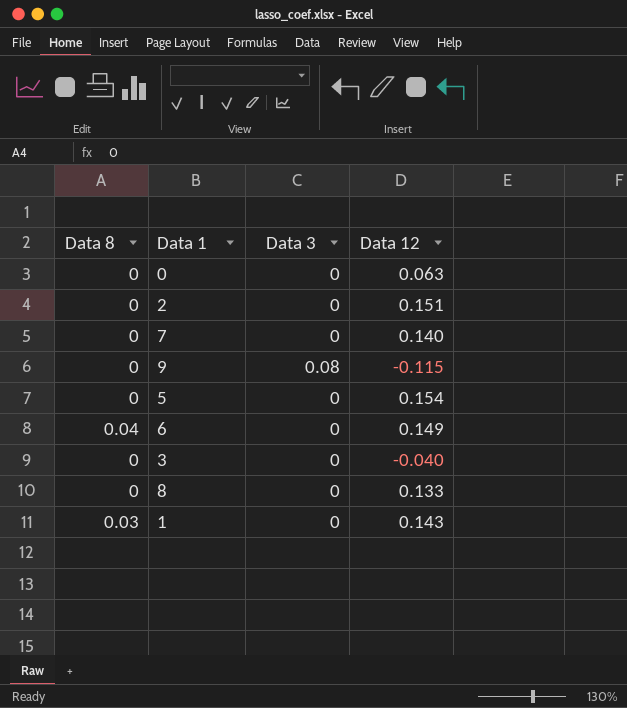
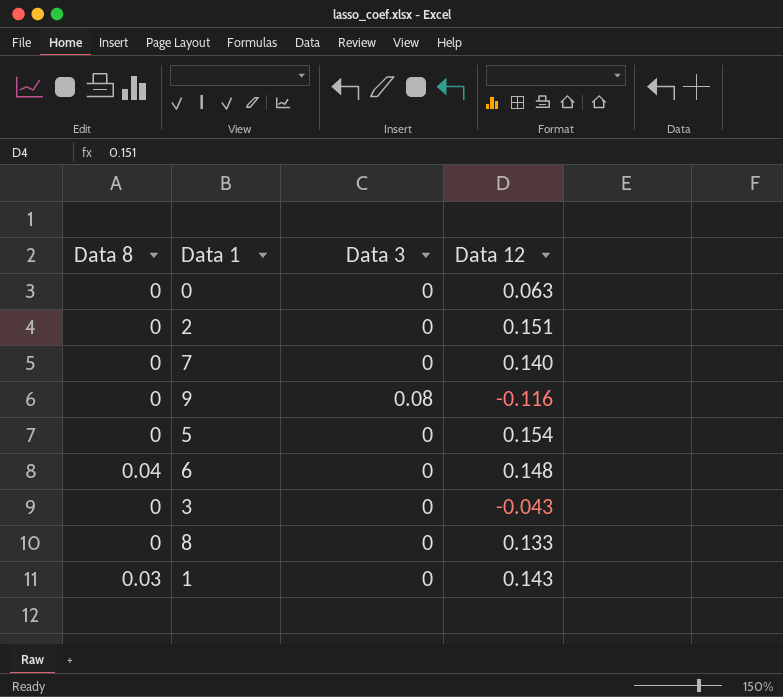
9 | Data 12: -0.115 -> -0.116
6 | Data 12: 0.149 -> 0.148
3 | Data 12: -0.040 -> -0.043

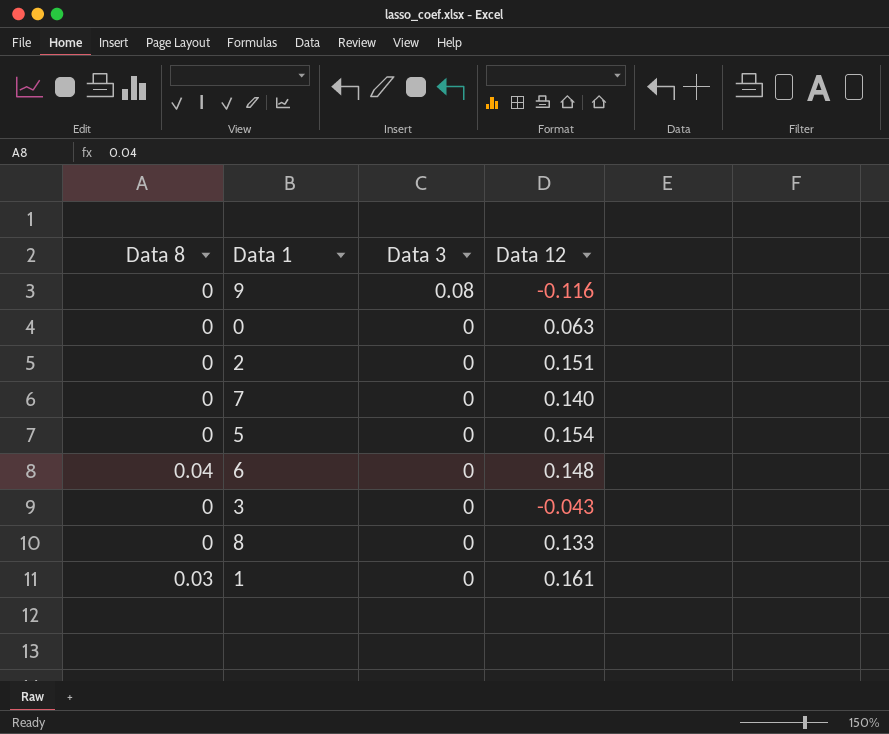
row order: none -> Data 3 descending
1 | Data 12: 0.143 -> 0.161

